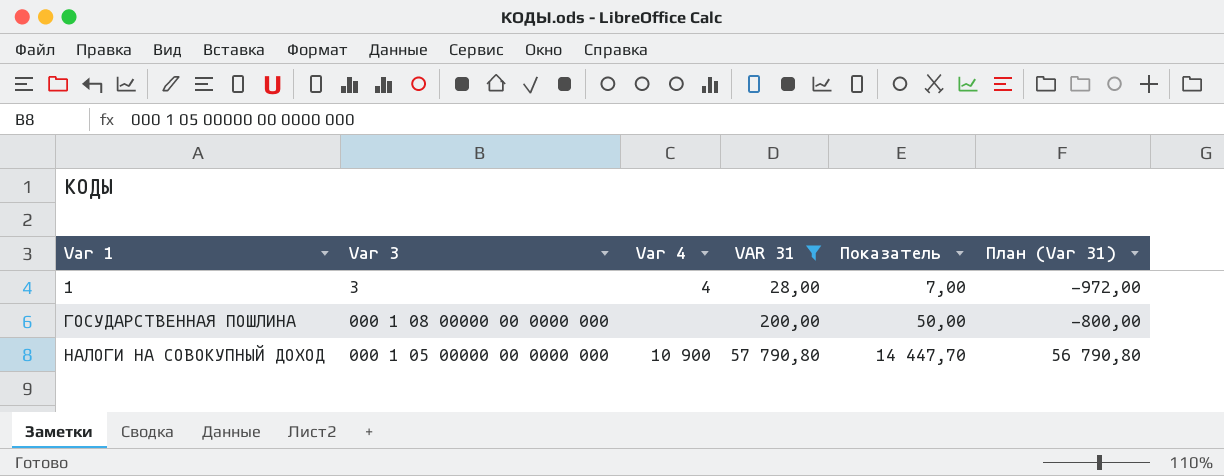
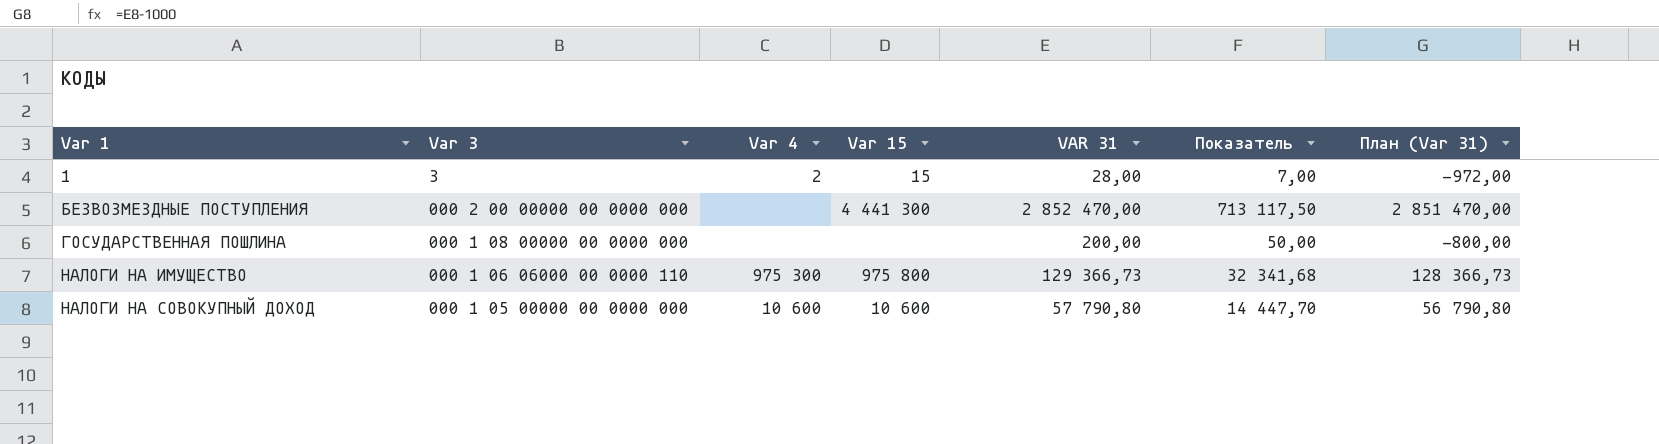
filter: VAR 31 <= 57 790,80 -> none
column Var 15 | position: none -> 4
1 | Var 4: 4 -> 2
НАЛОГИ НА СОВОКУПНЫЙ ДОХОД | Var 4: 10 900 -> 10 600

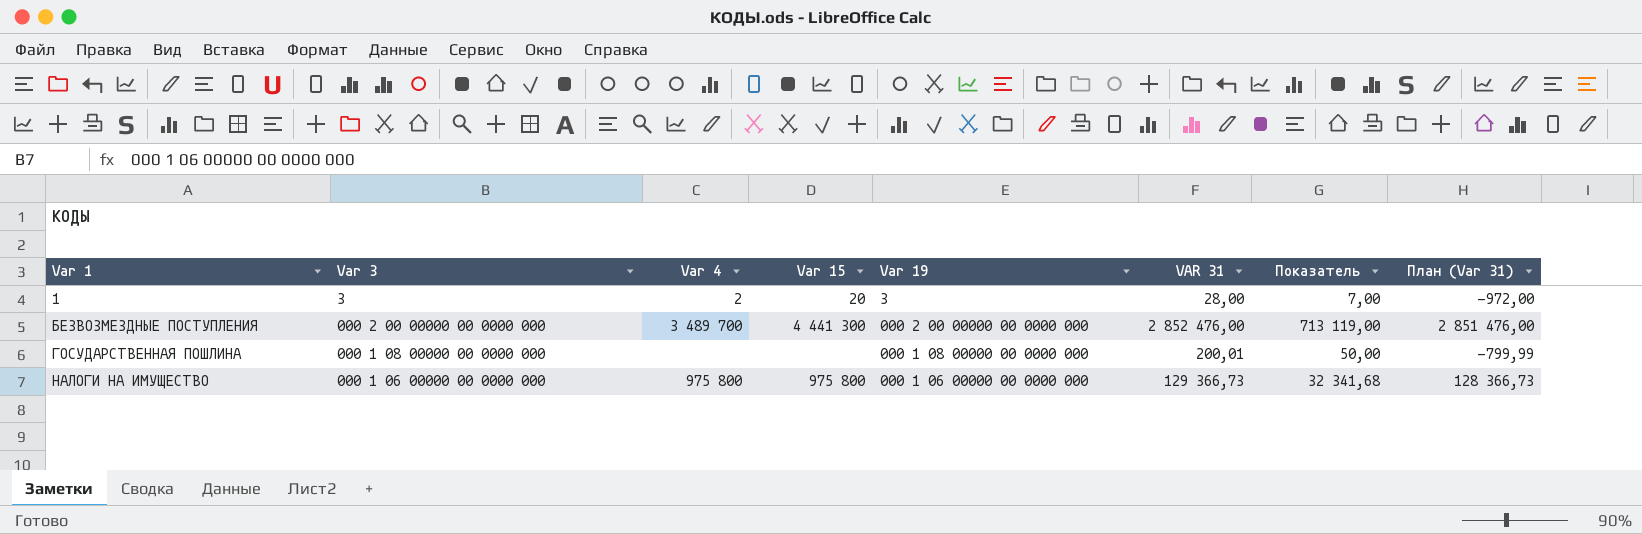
column Var 19 | position: none -> 5
row НАЛОГИ НА СОВОКУПНЫЙ ДОХОД: 000 1 05 00000 00 0000 000 | 10 600 | 10 600 | 57 790,80 | 14 447,70 | 56 790,80 -> none
1 | Var 15: 15 -> 20
БЕЗВОЗМЕЗДНЫЕ ПОСТУПЛЕНИЯ | Var 4: none -> 3 489 700
БЕЗВОЗМЕЗДНЫЕ ПОСТУПЛЕНИЯ | VAR 31: 2 852 470,00 -> 2 852 476,00
БЕЗВОЗМЕЗДНЫЕ ПОСТУПЛЕНИЯ | Показатель: 713 117,50 -> 713 119,00
БЕЗВОЗМЕЗДНЫЕ ПОСТУПЛЕНИЯ | План (Var 31): 2 851 470,00 -> 2 851 476,00
ГОСУДАРСТВЕННАЯ ПОШЛИНА | VAR 31: 200,00 -> 200,01
ГОСУДАРСТВЕННАЯ ПОШЛИНА | План (Var 31): -800,00 -> -799,99
НАЛОГИ НА ИМУЩЕСТВО | Var 3: 000 1 06 06000 00 0000 110 -> 000 1 06 00000 00 0000 000
НАЛОГИ НА ИМУЩЕСТВО | Var 4: 975 300 -> 975 800

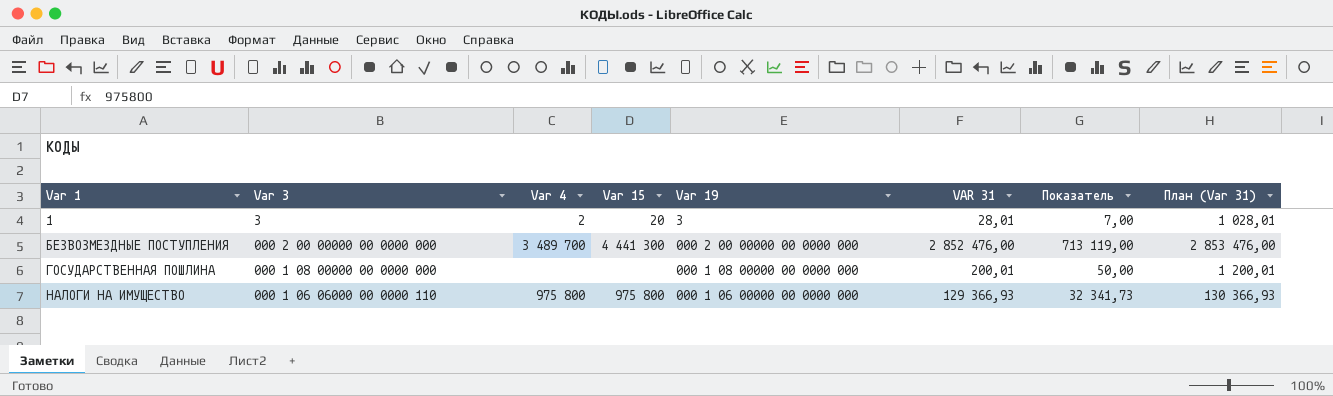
column План (Var 31) | formula: [VAR 31] - 1000 -> [VAR 31] + 1000
1 | VAR 31: 28,00 -> 28,01
НАЛОГИ НА ИМУЩЕСТВО | Var 3: 000 1 06 00000 00 0000 000 -> 000 1 06 06000 00 0000 110
НАЛОГИ НА ИМУЩЕСТВО | VAR 31: 129 366,73 -> 129 366,93
НАЛОГИ НА ИМУЩЕСТВО | Показатель: 32 341,68 -> 32 341,73

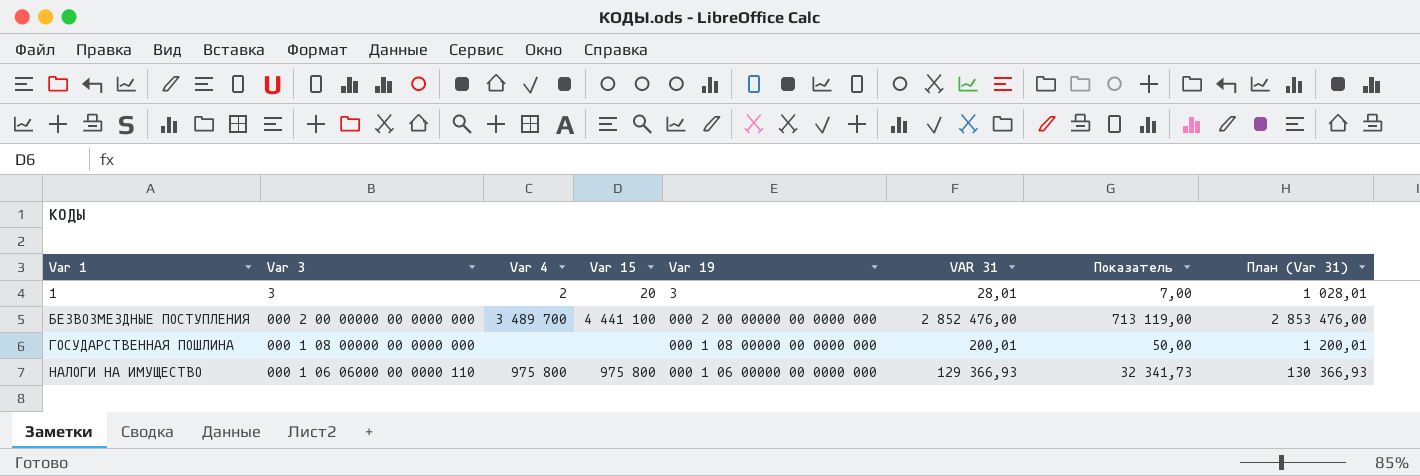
БЕЗВОЗМЕЗДНЫЕ ПОСТУПЛЕНИЯ | Var 15: 4 441 300 -> 4 441 100

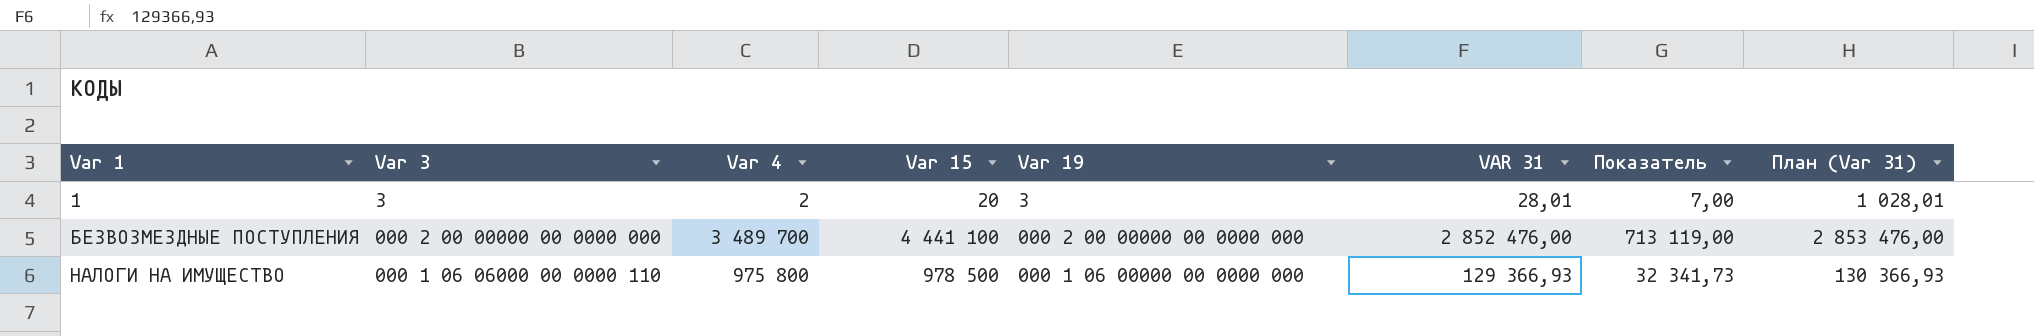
row ГОСУДАРСТВЕННАЯ ПОШЛИНА: 000 1 08 00000 00 0000 000 | none | none | 000 1 08 00000 00 0000 000 | 200,01 | 50,00 | 1 200,01 -> none
НАЛОГИ НА ИМУЩЕСТВО | Var 15: 975 800 -> 978 500

